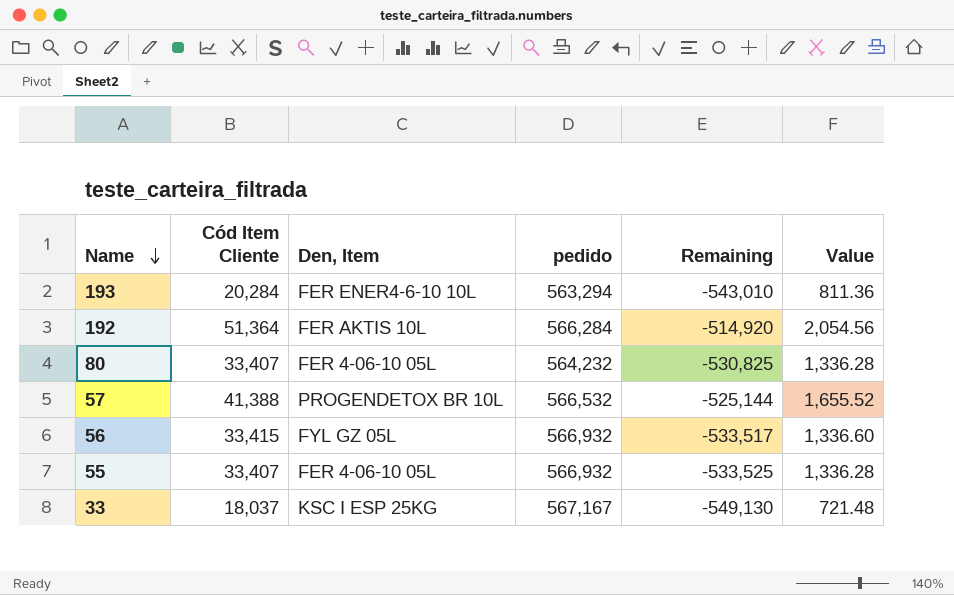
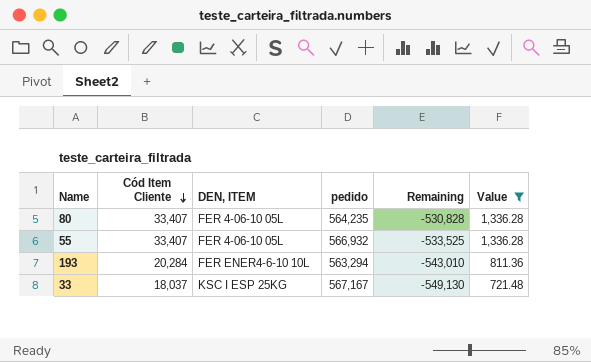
filter: none -> Value <= 1,336.28
row order: Name descending -> Cód Item Cliente descending
column name: Den, Item -> DEN, ITEM
80 | pedido: 564,232 -> 564,235
80 | Remaining: -530,825 -> -530,828

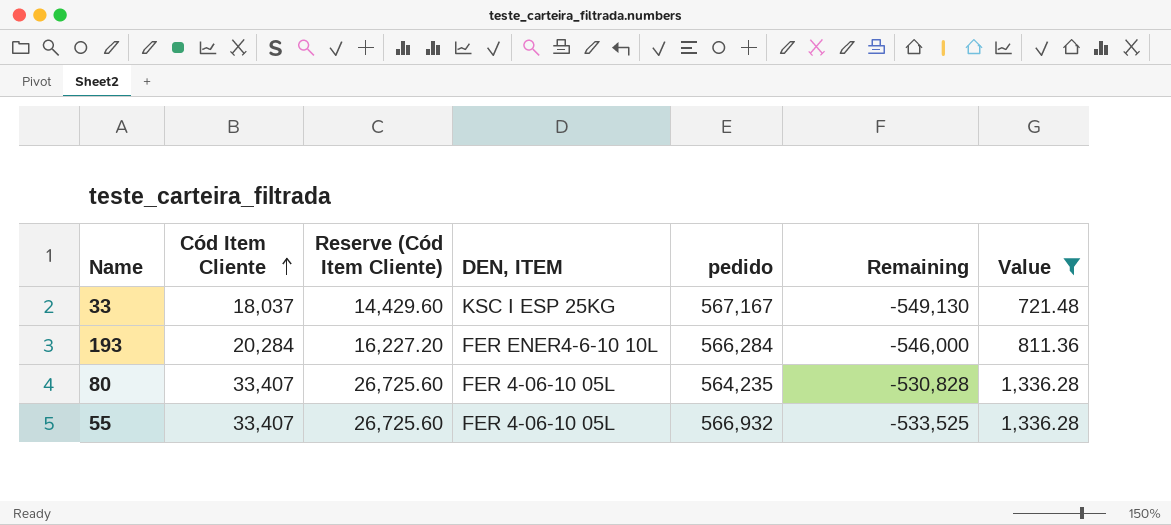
row order: Cód Item Cliente descending -> Cód Item Cliente ascending
column Reserve (Cód Item Cliente) | formula: none -> [Cód Item Cliente] * 0.8
193 | pedido: 563,294 -> 566,284
193 | Remaining: -543,010 -> -546,000

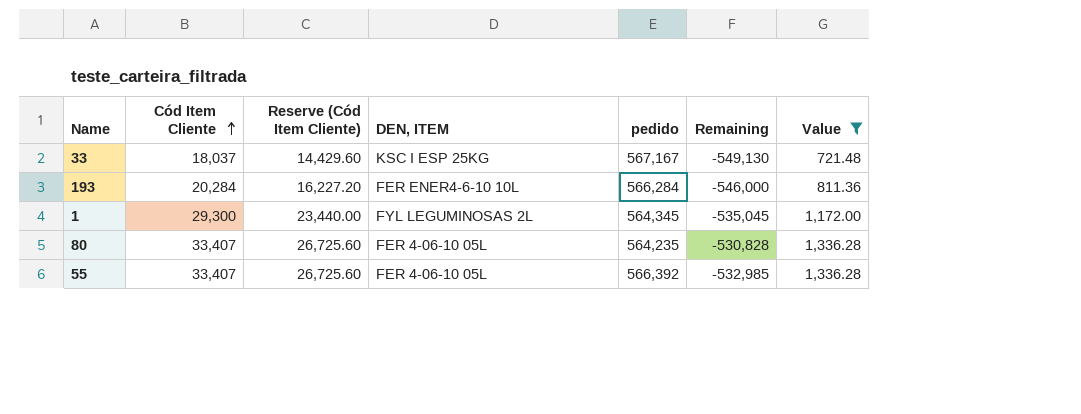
row 1: none -> 29,300 | 23,440.00 | FYL LEGUMINOSAS 2L | 564,345 | -535,045 | 1,172.00
55 | pedido: 566,932 -> 566,392
55 | Remaining: -533,525 -> -532,985

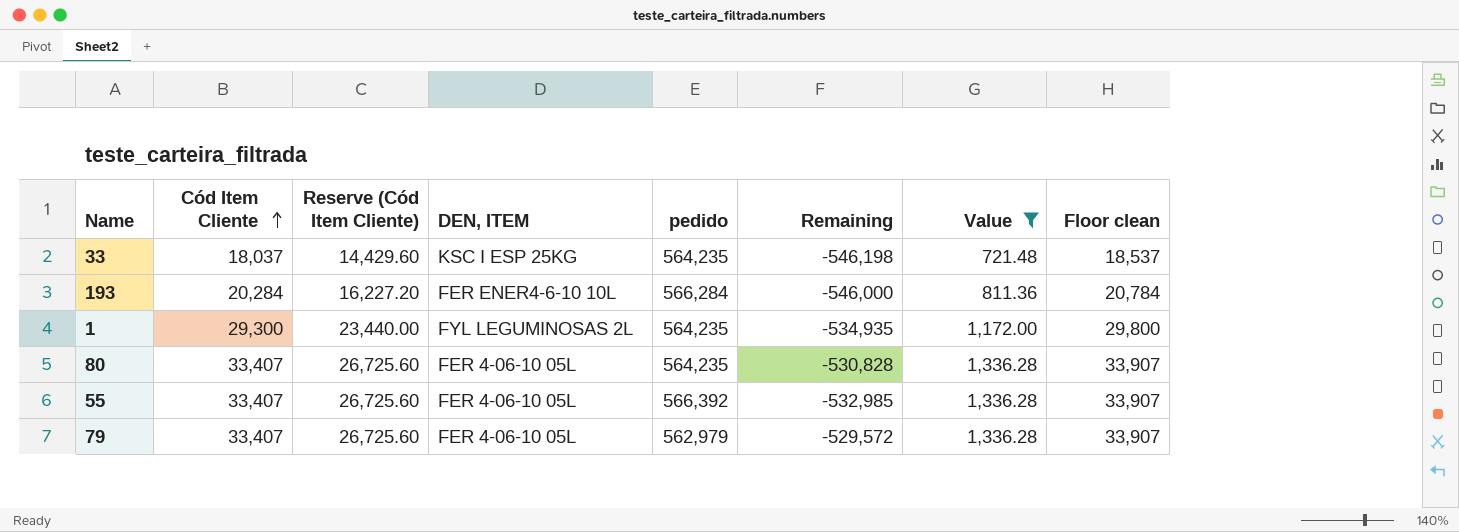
column Floor clean | formula: none -> [Cód Item Cliente] + 500
33 | pedido: 567,167 -> 564,235
33 | Remaining: -549,130 -> -546,198
1 | pedido: 564,345 -> 564,235
1 | Remaining: -535,045 -> -534,935
row 79: none -> 33,407 | 26,725.60 | FER 4-06-10 05L | 562,979 | -529,572 | 1,336.28 | 33,907

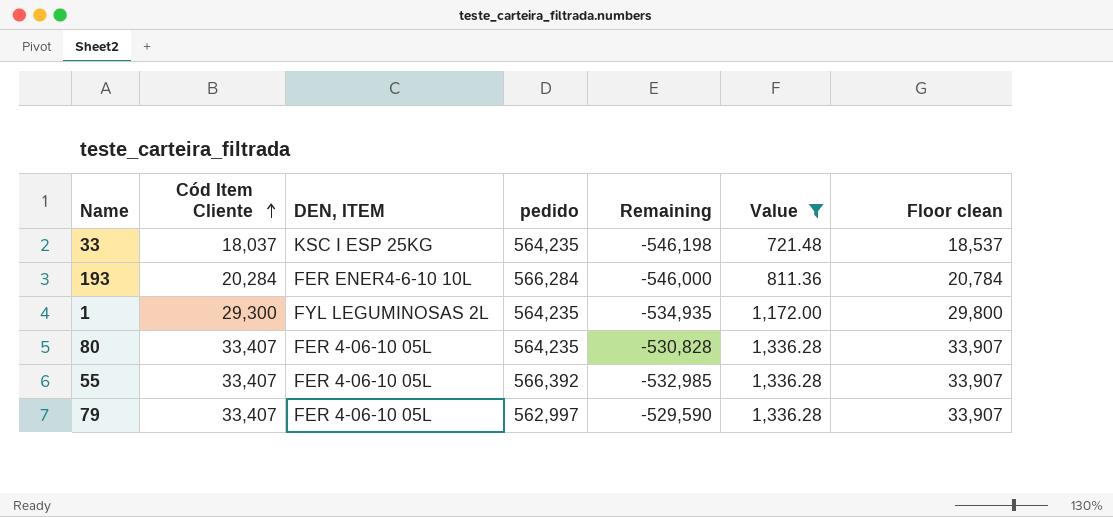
column Reserve (Cód Item Cliente) | formula: [Cód Item Cliente] * 0.8 -> none
79 | pedido: 562,979 -> 562,997
79 | Remaining: -529,572 -> -529,590

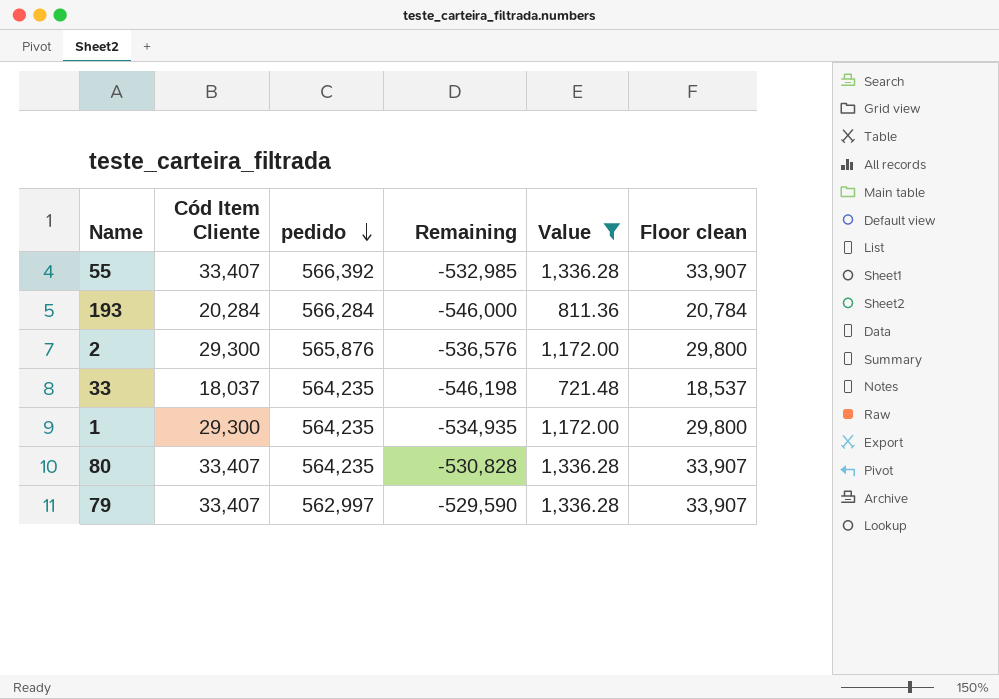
row order: Cód Item Cliente ascending -> pedido descending
column DEN, ITEM | position: 3 -> none
row 2: none -> 29,300 | 565,876 | -536,576 | 1,172.00 | 29,800

